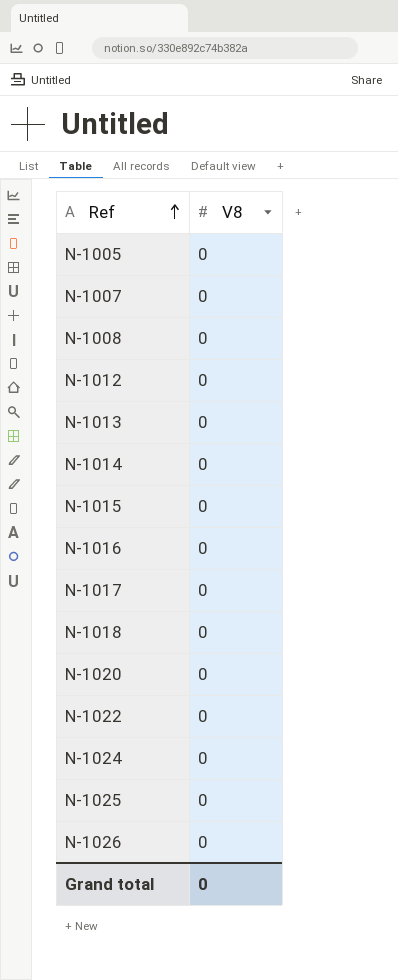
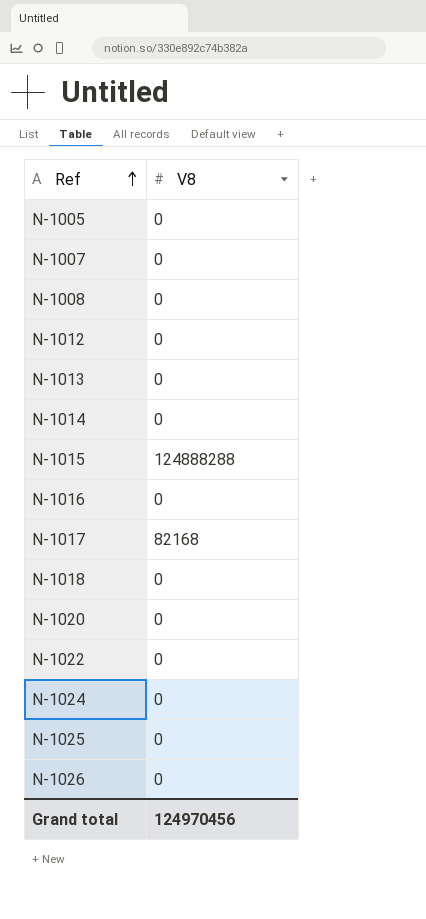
N-1015 | V8: 0 -> 124888288
N-1017 | V8: 0 -> 82168
Grand total | V8: 0 -> 124970456

